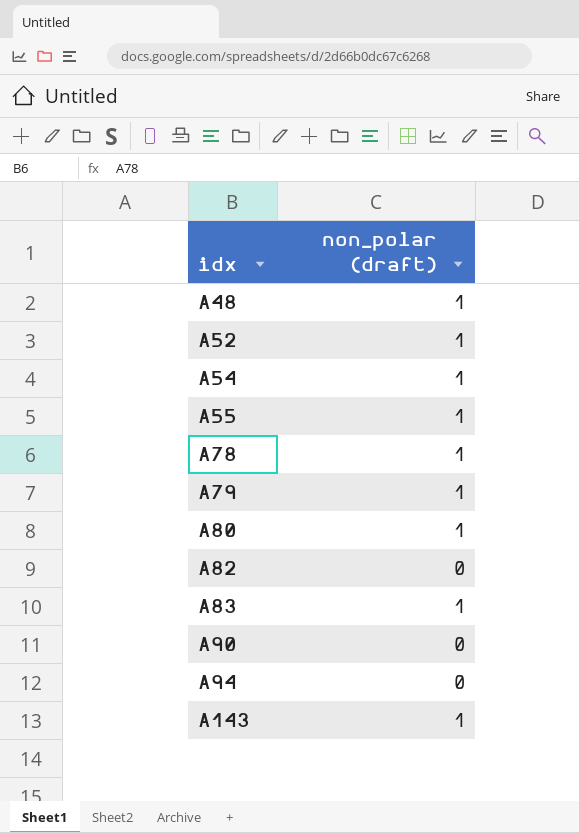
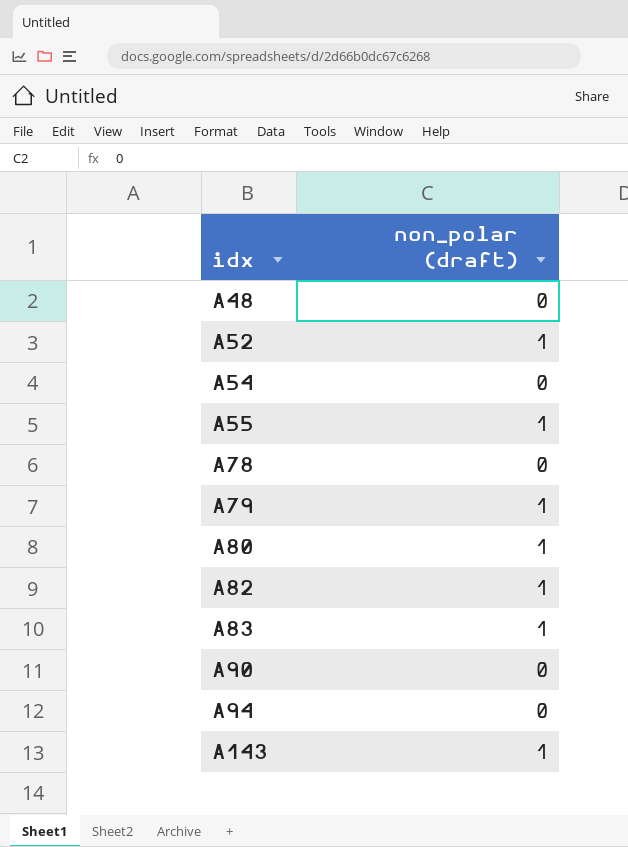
A48 | non_polar (draft): 1 -> 0
A54 | non_polar (draft): 1 -> 0
A78 | non_polar (draft): 1 -> 0
A82 | non_polar (draft): 0 -> 1

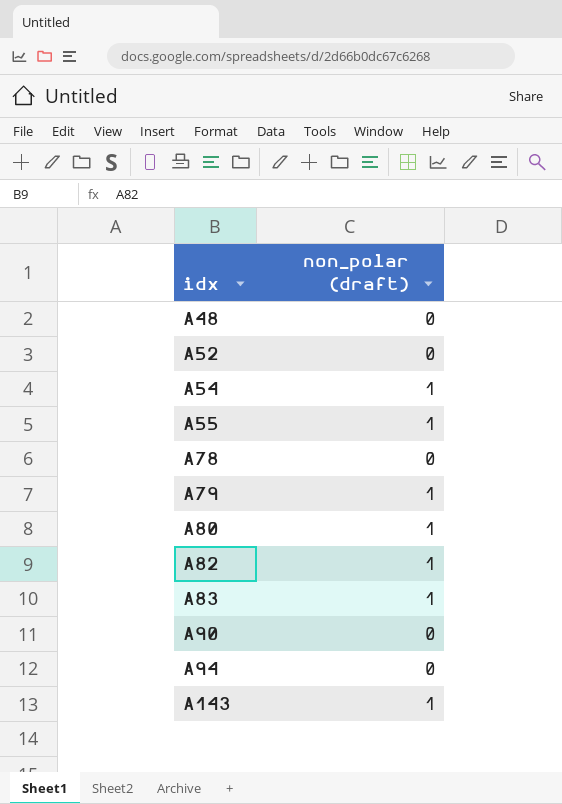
A52 | non_polar (draft): 1 -> 0
A54 | non_polar (draft): 0 -> 1

